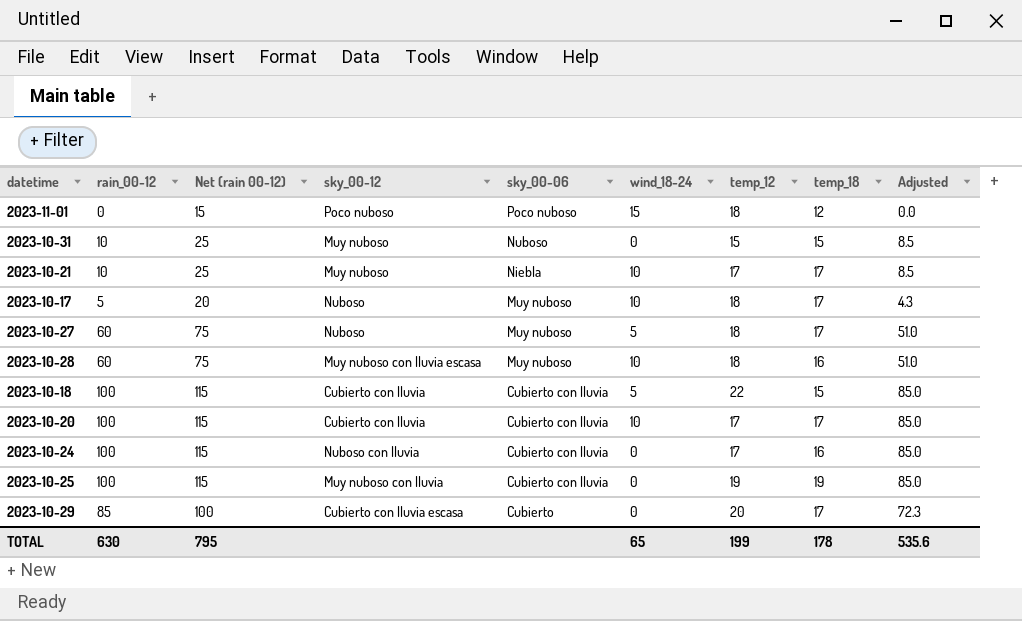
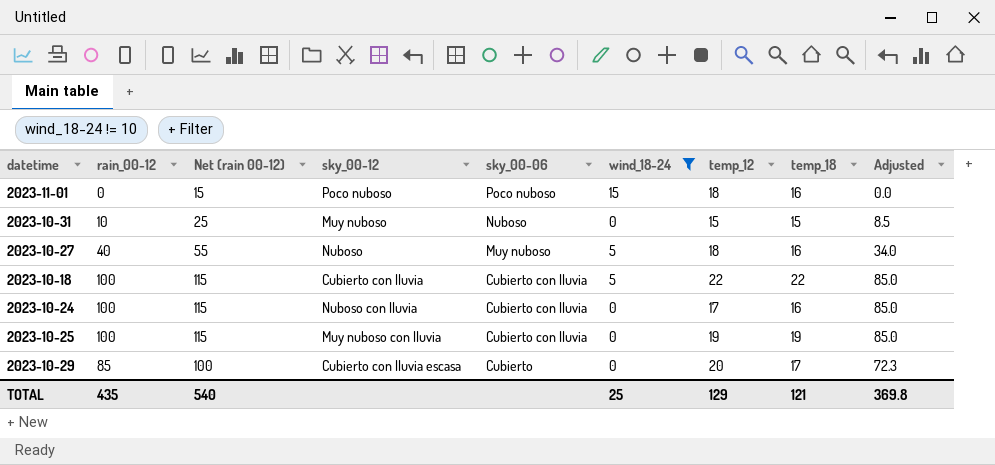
filter: none -> wind_18-24 != 10
2023-11-01 | temp_18: 12 -> 16
2023-10-27 | rain_00-12: 60 -> 40
2023-10-27 | Net (rain 00-12): 75 -> 55
2023-10-27 | temp_18: 17 -> 16
2023-10-27 | Adjusted: 51.0 -> 34.0
2023-10-18 | temp_18: 15 -> 22
TOTAL | rain_00-12: 630 -> 435
TOTAL | Net (rain 00-12): 795 -> 540
TOTAL | wind_18-24: 65 -> 25
TOTAL | temp_12: 199 -> 129
TOTAL | temp_18: 178 -> 121
TOTAL | Adjusted: 535.6 -> 369.8

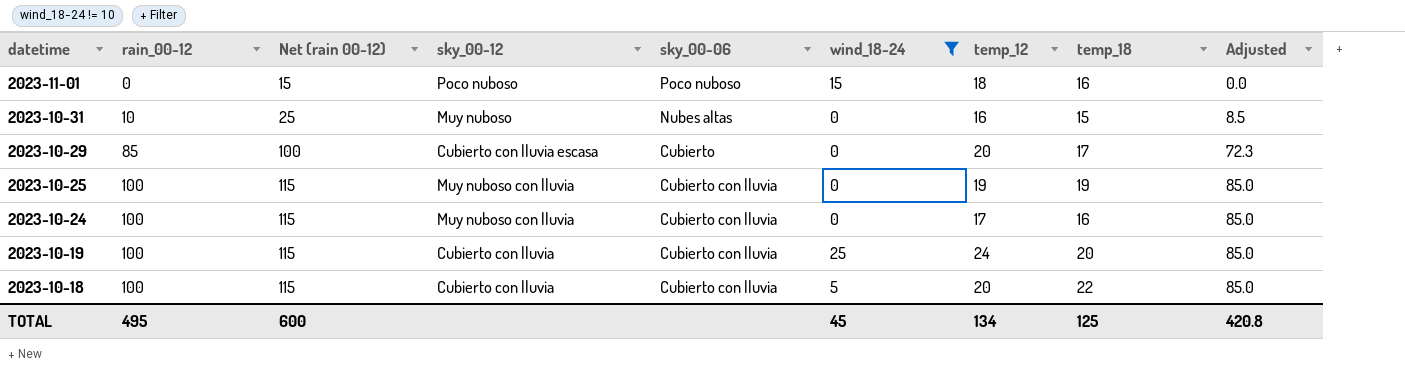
row order: sky_00-06 descending -> datetime descending
row 2023-10-27: 40 | 55 | Nuboso | Muy nuboso | 5 | 18 | 16 | 34.0 -> none
2023-10-31 | sky_00-06: Nuboso -> Nubes altas
2023-10-31 | temp_12: 15 -> 16
2023-10-24 | sky_00-12: Nuboso con lluvia -> Muy nuboso con lluvia
row 2023-10-19: none -> 100 | 115 | Cubierto con lluvia | Cubierto con lluvia | 25 | 24 | 20 | 85.0
2023-10-18 | temp_12: 22 -> 20
TOTAL | rain_00-12: 435 -> 495
TOTAL | Net (rain 00-12): 540 -> 600
TOTAL | wind_18-24: 25 -> 45
TOTAL | temp_12: 129 -> 134
TOTAL | temp_18: 121 -> 125
TOTAL | Adjusted: 369.8 -> 420.8

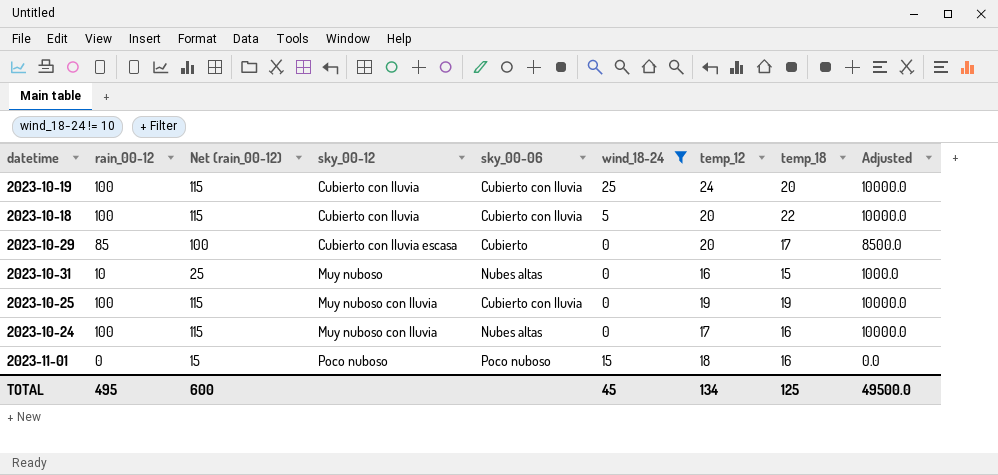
row order: datetime descending -> sky_00-12 ascending
column name: Net (rain 00-12) -> Net (rain_00-12)
column Adjusted | formula: [rain_00-12] * 0.85 -> [rain_00-12] * 100
2023-10-24 | sky_00-06: Cubierto con lluvia -> Nubes altas
TOTAL | Adjusted: 420.8 -> 49500.0

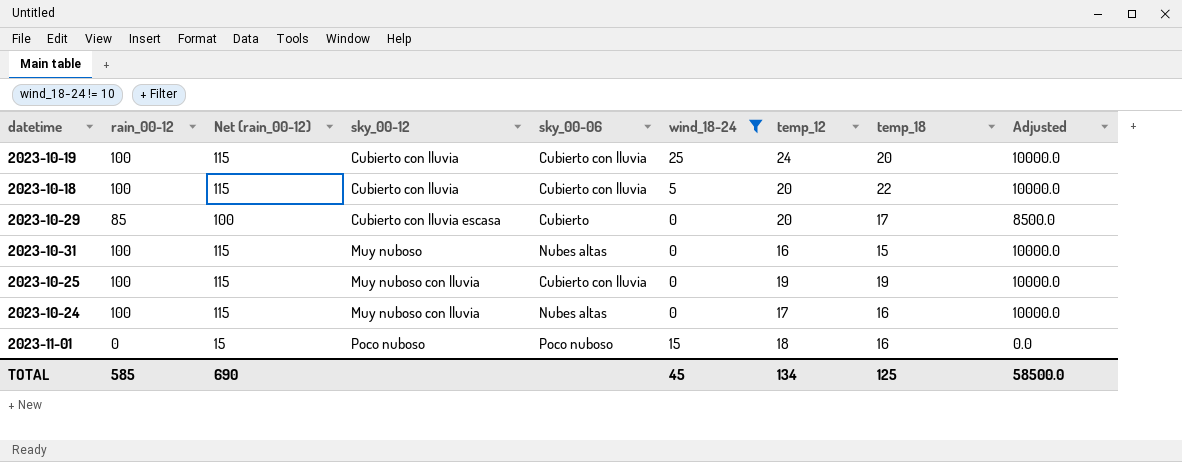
2023-10-31 | rain_00-12: 10 -> 100
2023-10-31 | Net (rain_00-12): 25 -> 115
2023-10-31 | Adjusted: 1000.0 -> 10000.0
TOTAL | rain_00-12: 495 -> 585
TOTAL | Net (rain_00-12): 600 -> 690
TOTAL | Adjusted: 49500.0 -> 58500.0

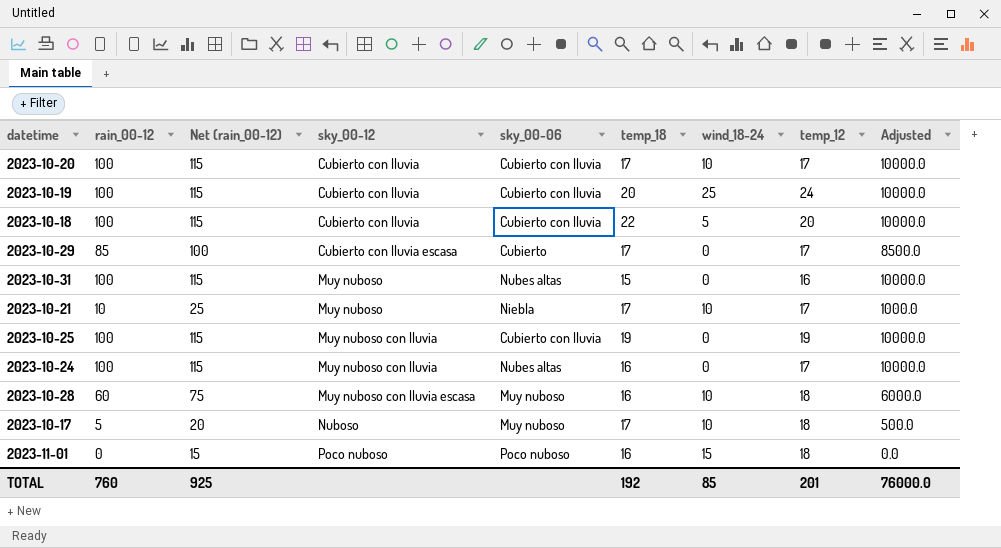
filter: wind_18-24 != 10 -> none
column temp_18 | position: 8 -> 6
2023-10-29 | temp_12: 20 -> 17
TOTAL | rain_00-12: 585 -> 760
TOTAL | Net (rain_00-12): 690 -> 925
TOTAL | temp_18: 125 -> 192
TOTAL | wind_18-24: 45 -> 85
TOTAL | temp_12: 134 -> 201
TOTAL | Adjusted: 58500.0 -> 76000.0

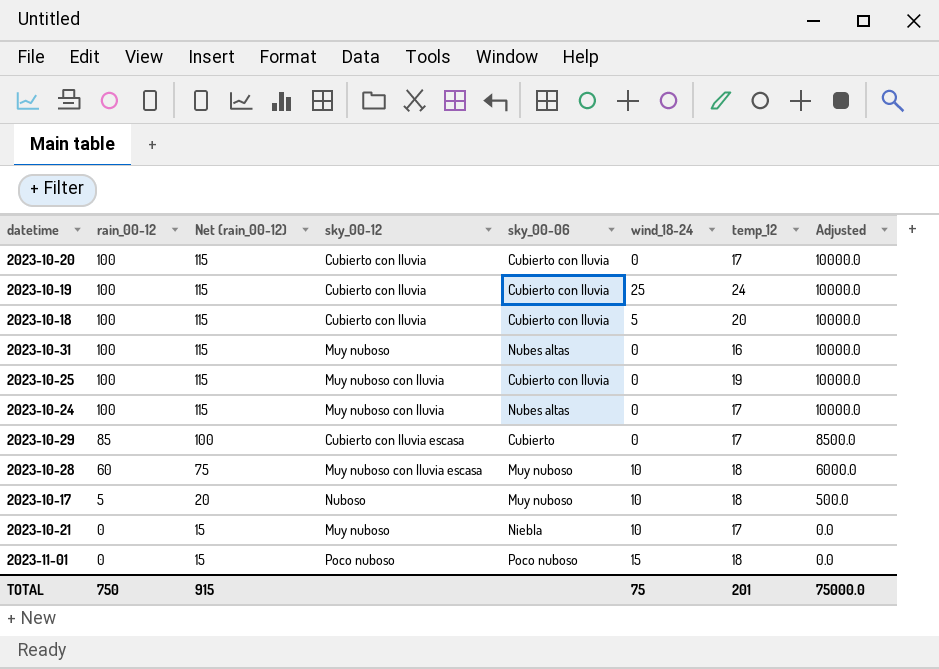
row order: sky_00-12 ascending -> rain_00-12 descending
column temp_18 | position: 6 -> none
2023-10-20 | wind_18-24: 10 -> 0
2023-10-21 | rain_00-12: 10 -> 0
2023-10-21 | Net (rain_00-12): 25 -> 15
2023-10-21 | Adjusted: 1000.0 -> 0.0
TOTAL | rain_00-12: 760 -> 750
TOTAL | Net (rain_00-12): 925 -> 915
TOTAL | wind_18-24: 85 -> 75
TOTAL | Adjusted: 76000.0 -> 75000.0

